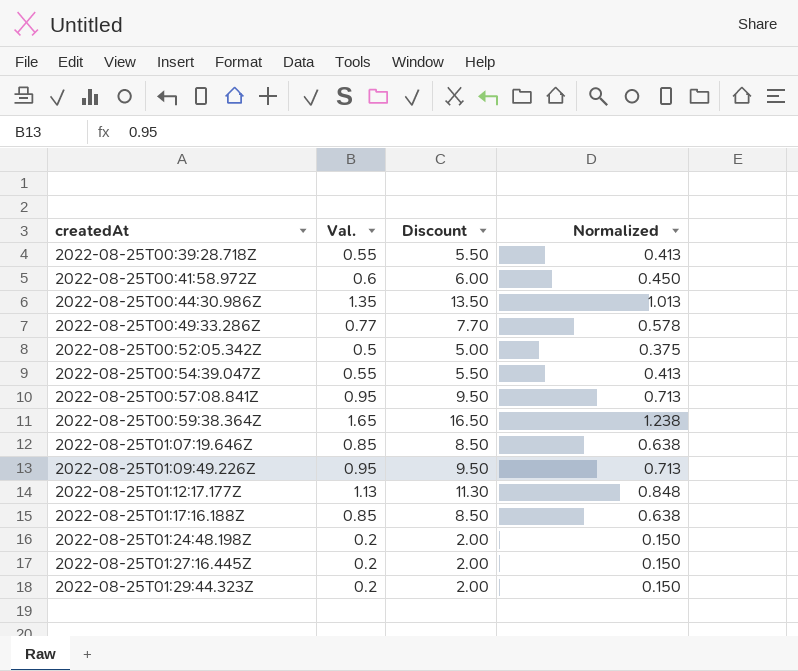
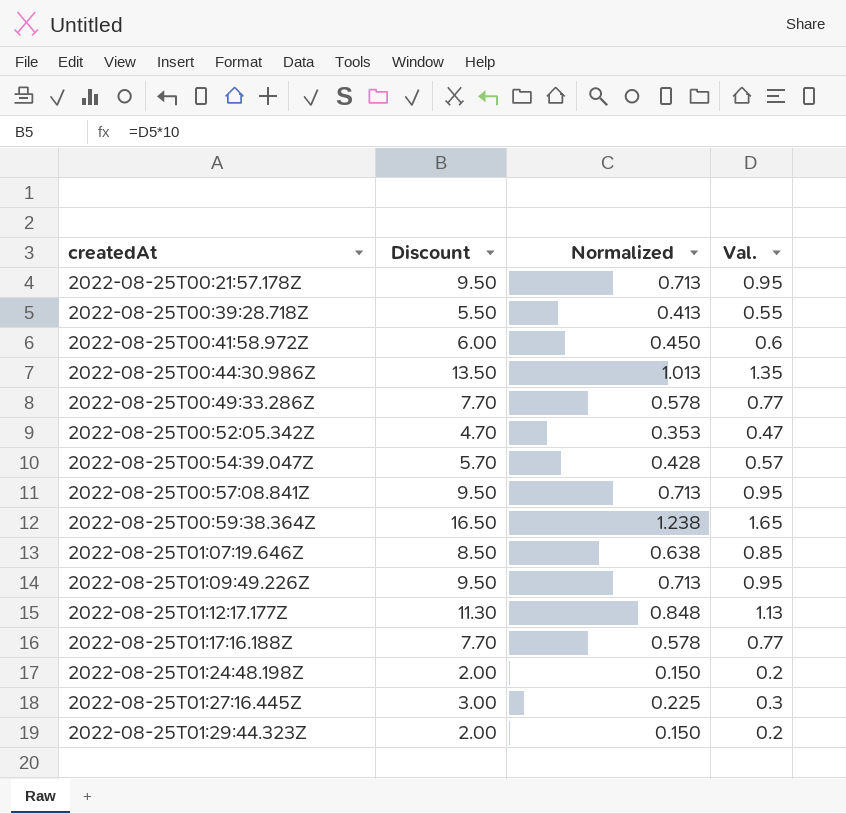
column Val. | position: 2 -> 4
row 2022-08-25T00:21:57.178Z: none -> 9.50 | 0.713 | 0.95
2022-08-25T00:52:05.342Z | Discount: 5.00 -> 4.70
2022-08-25T00:52:05.342Z | Normalized: 0.375 -> 0.353
2022-08-25T00:52:05.342Z | Val.: 0.5 -> 0.47
2022-08-25T00:54:39.047Z | Discount: 5.50 -> 5.70
2022-08-25T00:54:39.047Z | Normalized: 0.413 -> 0.428
2022-08-25T00:54:39.047Z | Val.: 0.55 -> 0.57
2022-08-25T01:17:16.188Z | Discount: 8.50 -> 7.70
2022-08-25T01:17:16.188Z | Normalized: 0.638 -> 0.578
2022-08-25T01:17:16.188Z | Val.: 0.85 -> 0.77
2022-08-25T01:27:16.445Z | Discount: 2.00 -> 3.00
2022-08-25T01:27:16.445Z | Normalized: 0.150 -> 0.225
2022-08-25T01:27:16.445Z | Val.: 0.2 -> 0.3

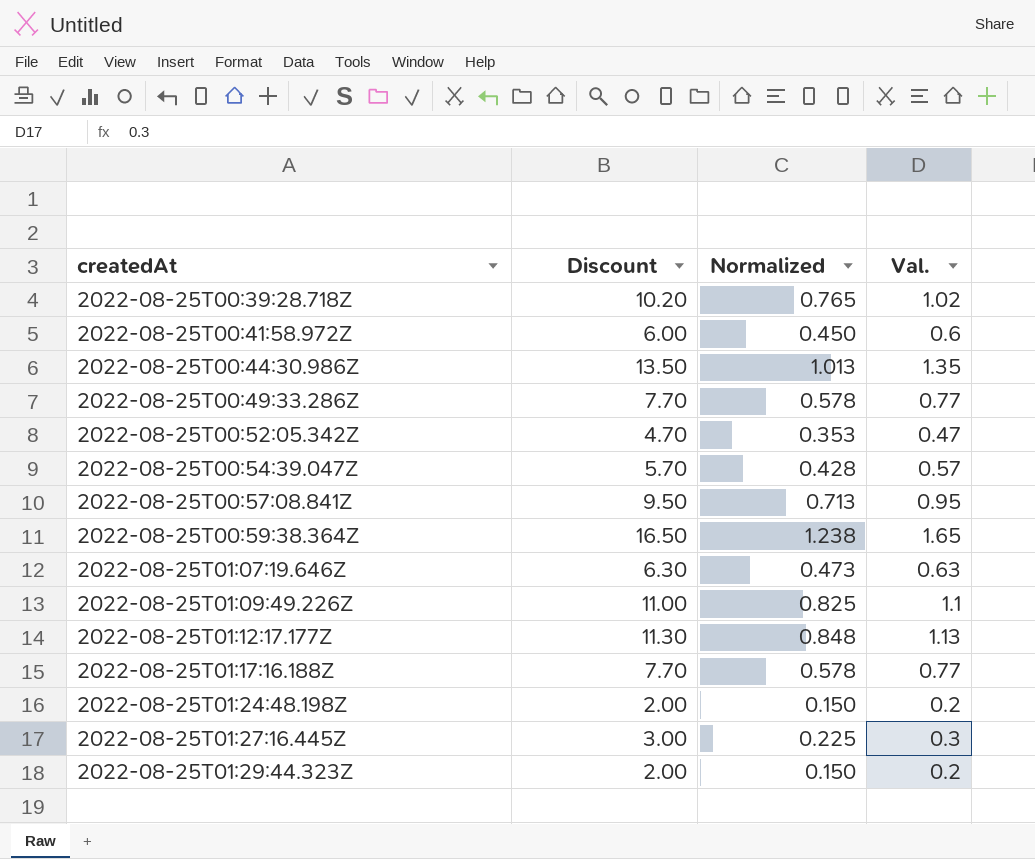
row 2022-08-25T00:21:57.178Z: 9.50 | 0.713 | 0.95 -> none
2022-08-25T00:39:28.718Z | Discount: 5.50 -> 10.20
2022-08-25T00:39:28.718Z | Normalized: 0.413 -> 0.765
2022-08-25T00:39:28.718Z | Val.: 0.55 -> 1.02
2022-08-25T01:07:19.646Z | Discount: 8.50 -> 6.30
2022-08-25T01:07:19.646Z | Normalized: 0.638 -> 0.473
2022-08-25T01:07:19.646Z | Val.: 0.85 -> 0.63
2022-08-25T01:09:49.226Z | Discount: 9.50 -> 11.00
2022-08-25T01:09:49.226Z | Normalized: 0.713 -> 0.825
2022-08-25T01:09:49.226Z | Val.: 0.95 -> 1.1

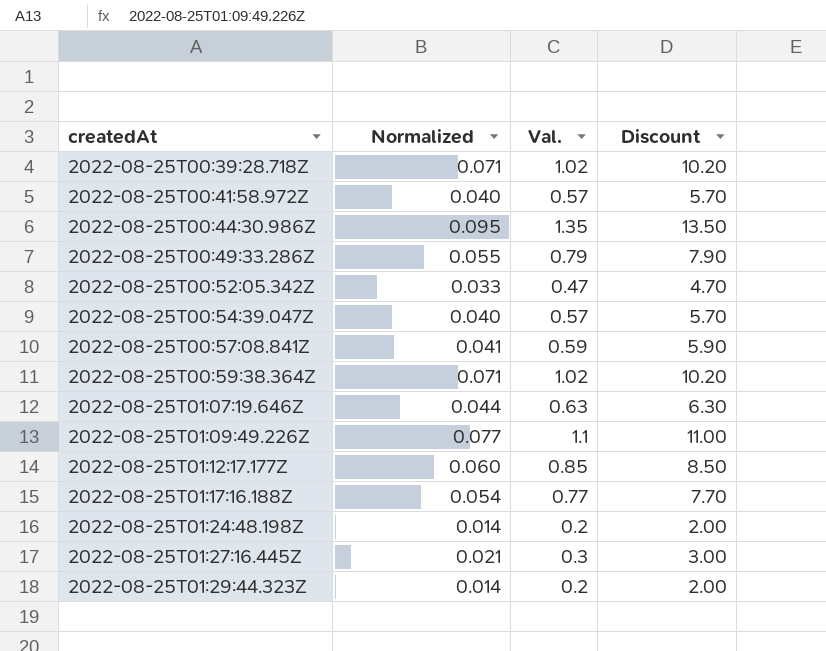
column Normalized | formula: [Val.] * 0.75 -> [Val.] * 0.07
column Discount | position: 2 -> 4
2022-08-25T00:41:58.972Z | Val.: 0.6 -> 0.57
2022-08-25T00:41:58.972Z | Discount: 6.00 -> 5.70
2022-08-25T00:49:33.286Z | Val.: 0.77 -> 0.79
2022-08-25T00:49:33.286Z | Discount: 7.70 -> 7.90
2022-08-25T00:57:08.841Z | Val.: 0.95 -> 0.59
2022-08-25T00:57:08.841Z | Discount: 9.50 -> 5.90
2022-08-25T00:59:38.364Z | Val.: 1.65 -> 1.02
2022-08-25T00:59:38.364Z | Discount: 16.50 -> 10.20
2022-08-25T01:12:17.177Z | Val.: 1.13 -> 0.85
2022-08-25T01:12:17.177Z | Discount: 11.30 -> 8.50

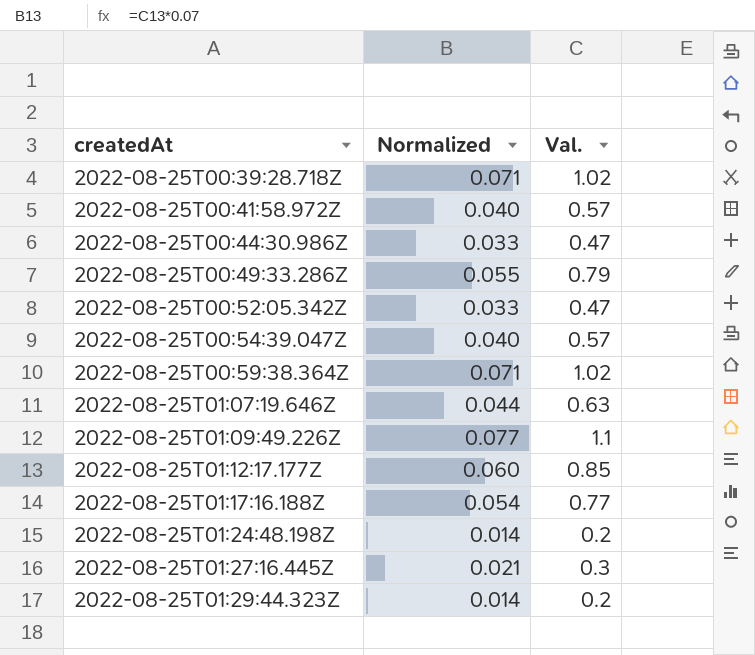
column Discount | formula: [Val.] * 10 -> none
row 2022-08-25T00:57:08.841Z: 0.041 | 0.59 | 5.90 -> none
2022-08-25T00:44:30.986Z | Normalized: 0.095 -> 0.033
2022-08-25T00:44:30.986Z | Val.: 1.35 -> 0.47

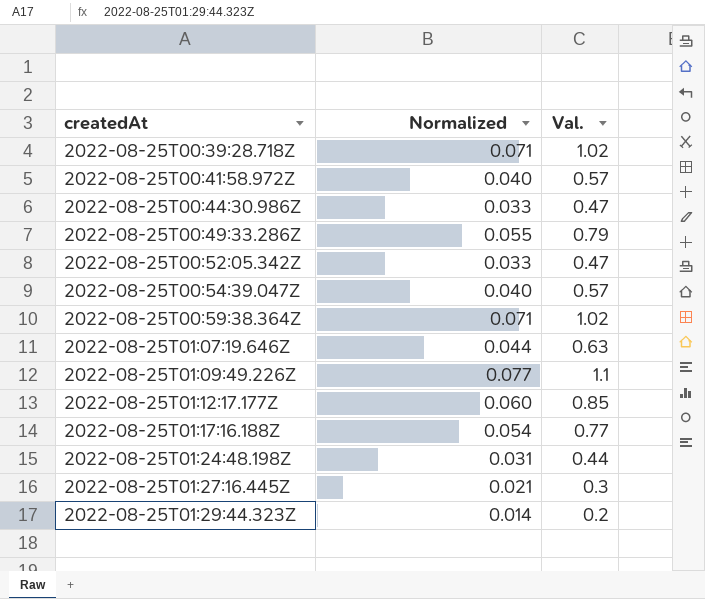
2022-08-25T01:24:48.198Z | Normalized: 0.014 -> 0.031
2022-08-25T01:24:48.198Z | Val.: 0.2 -> 0.44

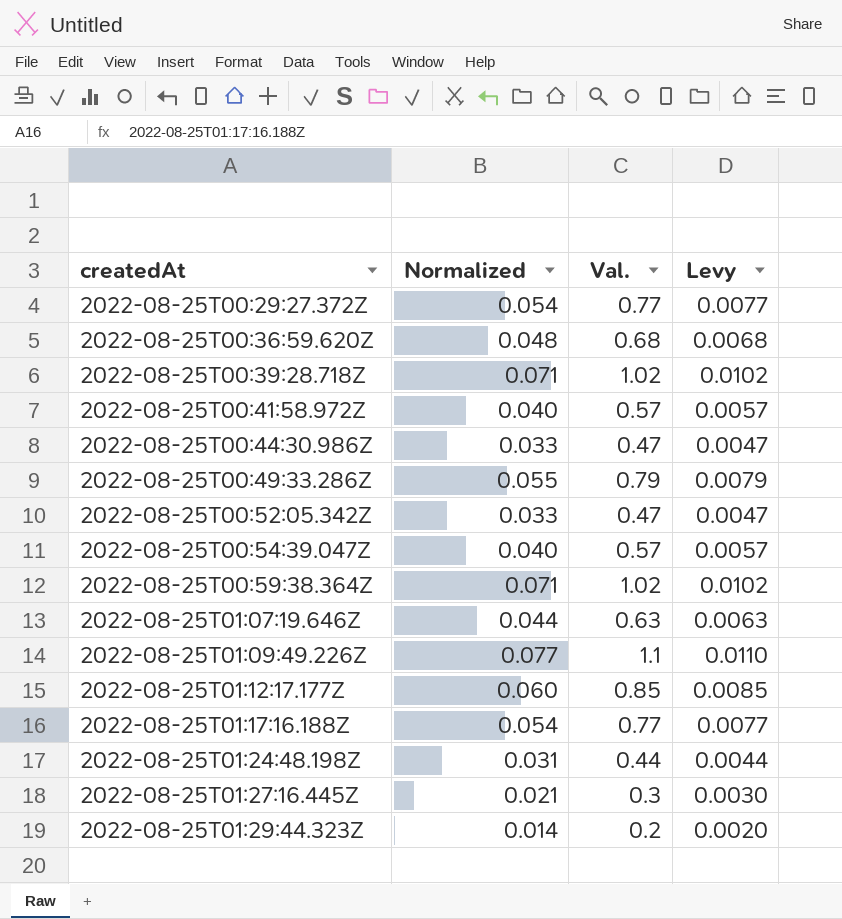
column Levy | formula: none -> [Val.] * 0.01
row 2022-08-25T00:29:27.372Z: none -> 0.054 | 0.77 | 0.0077
row 2022-08-25T00:36:59.620Z: none -> 0.048 | 0.68 | 0.0068

